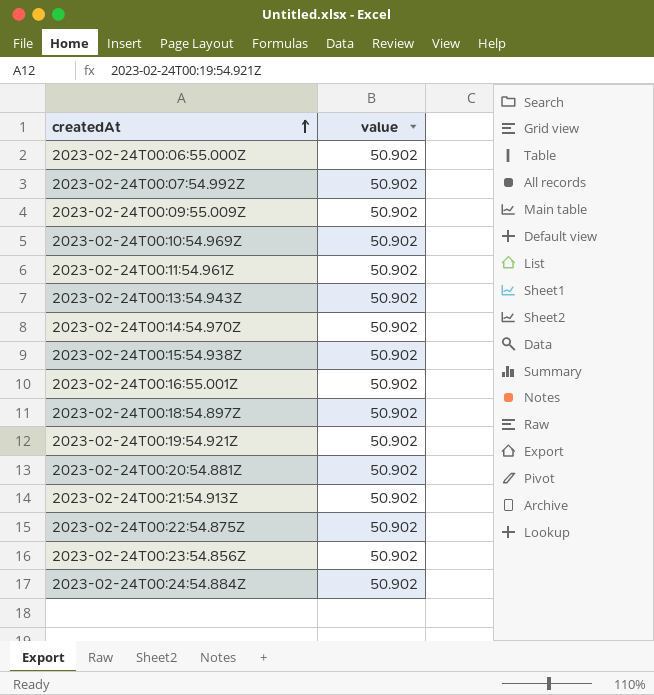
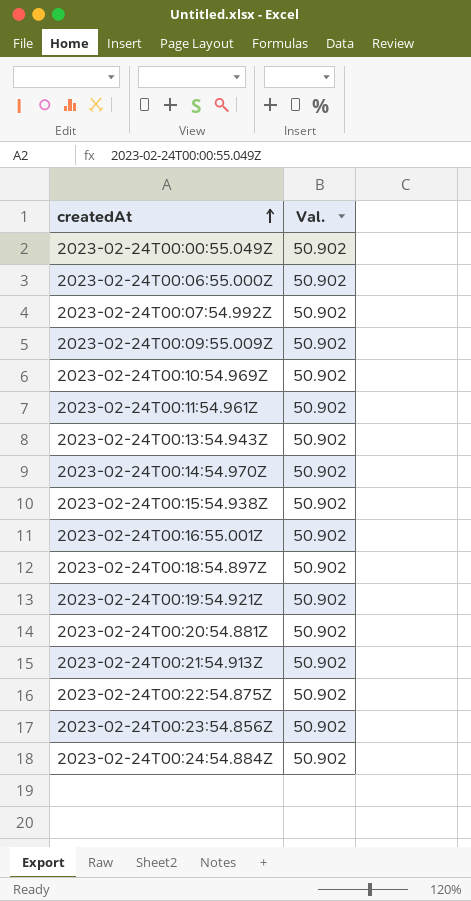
column name: value -> Val.
row 2023-02-24T00:00:55.049Z: none -> 50.902

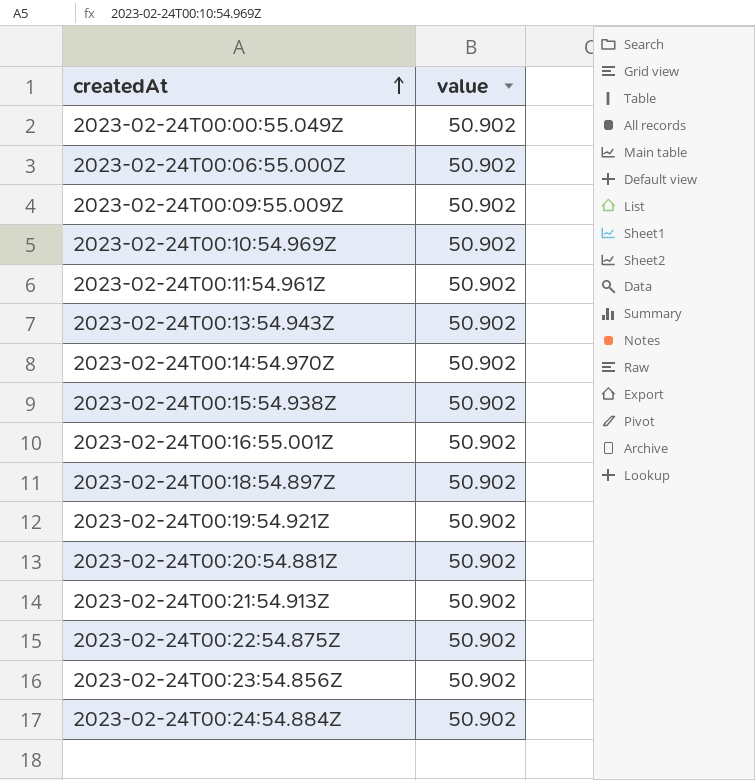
column name: Val. -> value
row 2023-02-24T00:07:54.992Z: 50.902 -> none

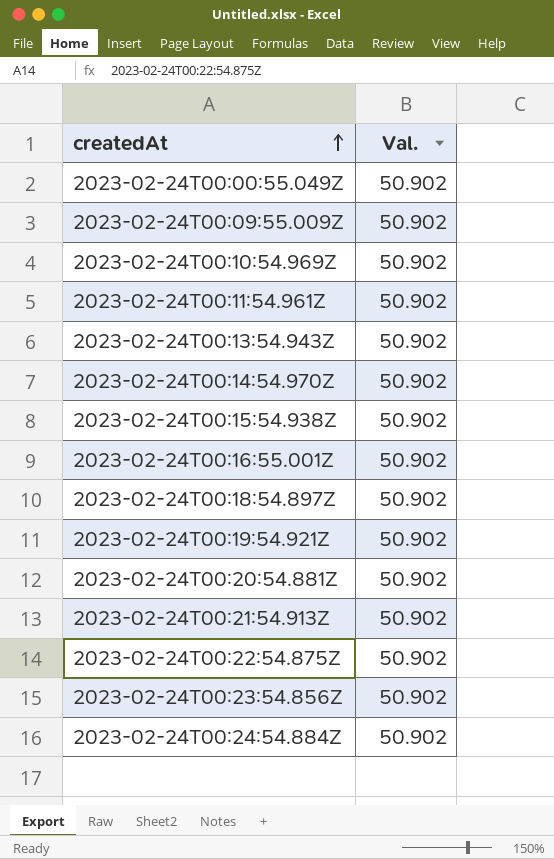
column name: value -> Val.
row 2023-02-24T00:06:55.000Z: 50.902 -> none

